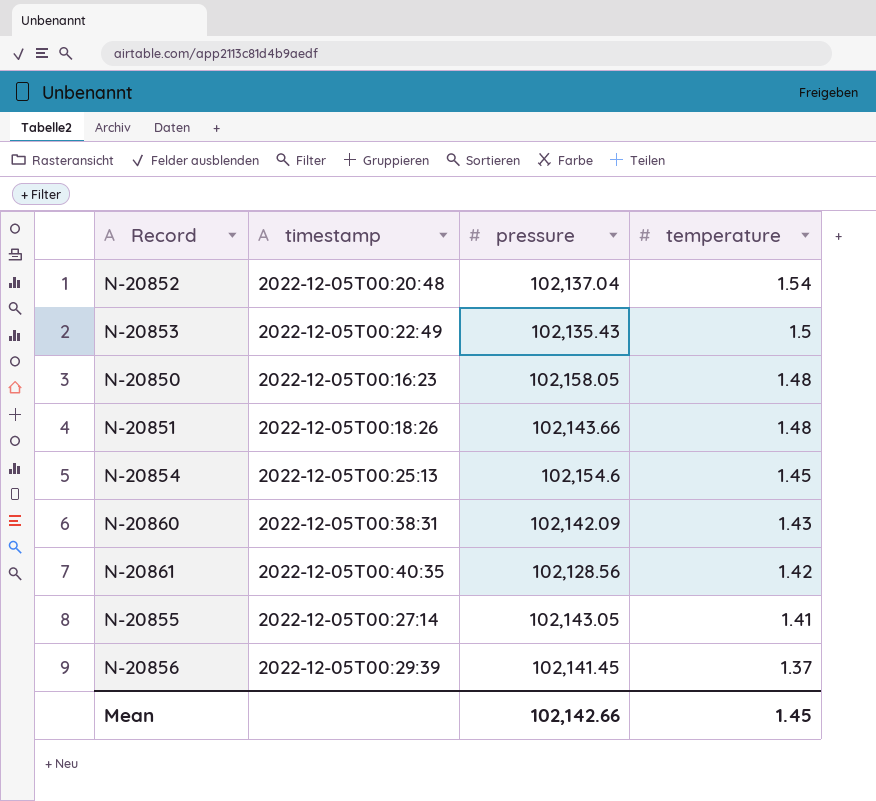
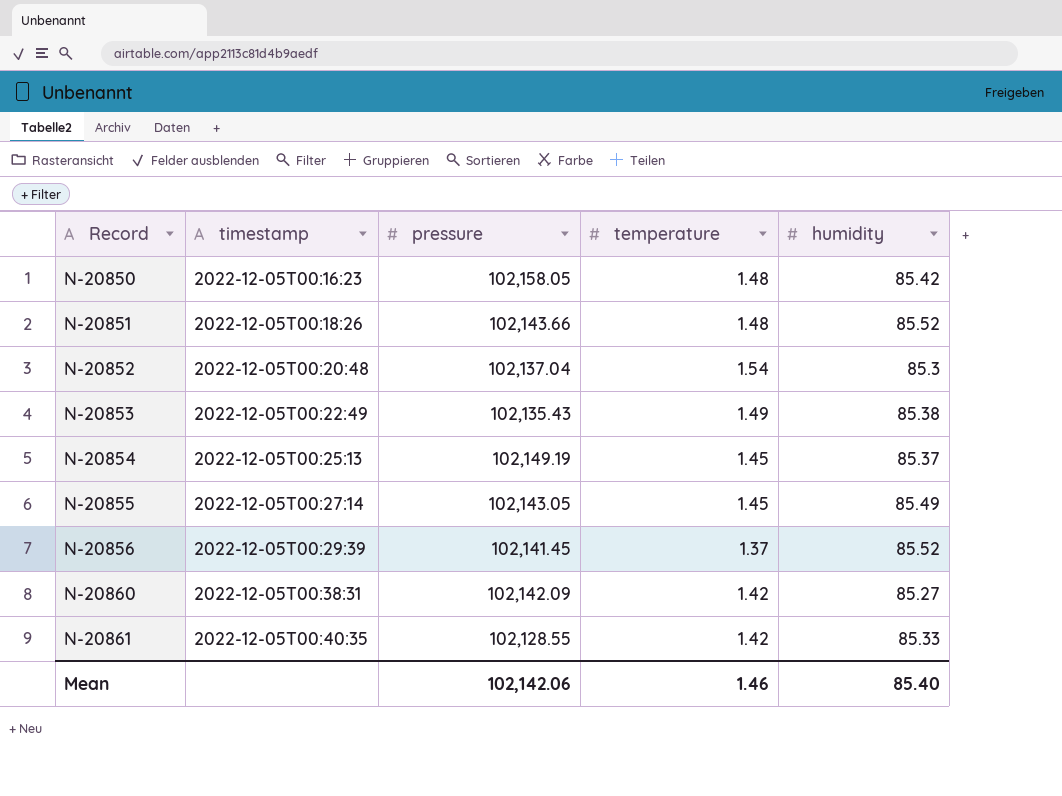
row order: temperature descending -> Record ascending
column humidity | position: none -> 5
N-20853 | temperature: 1.5 -> 1.49
N-20854 | pressure: 102,154.6 -> 102,149.19
N-20855 | temperature: 1.41 -> 1.45
N-20860 | temperature: 1.43 -> 1.42
N-20861 | pressure: 102,128.56 -> 102,128.55
Mean | pressure: 102,142.66 -> 102,142.06
Mean | temperature: 1.45 -> 1.46

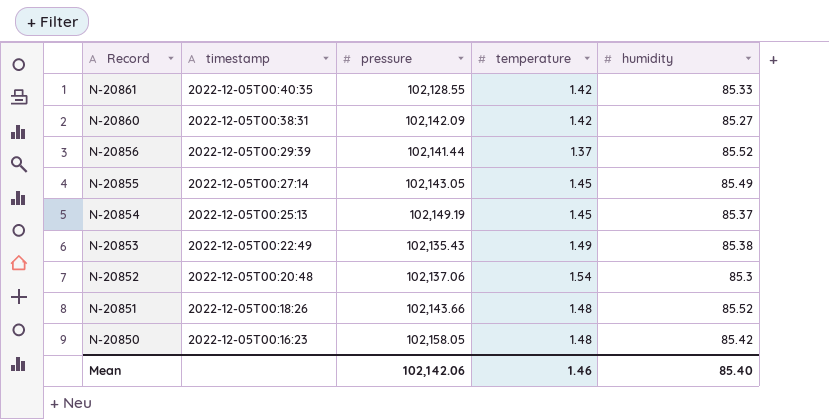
row order: Record ascending -> Record descending
N-20856 | pressure: 102,141.45 -> 102,141.44
N-20852 | pressure: 102,137.04 -> 102,137.06

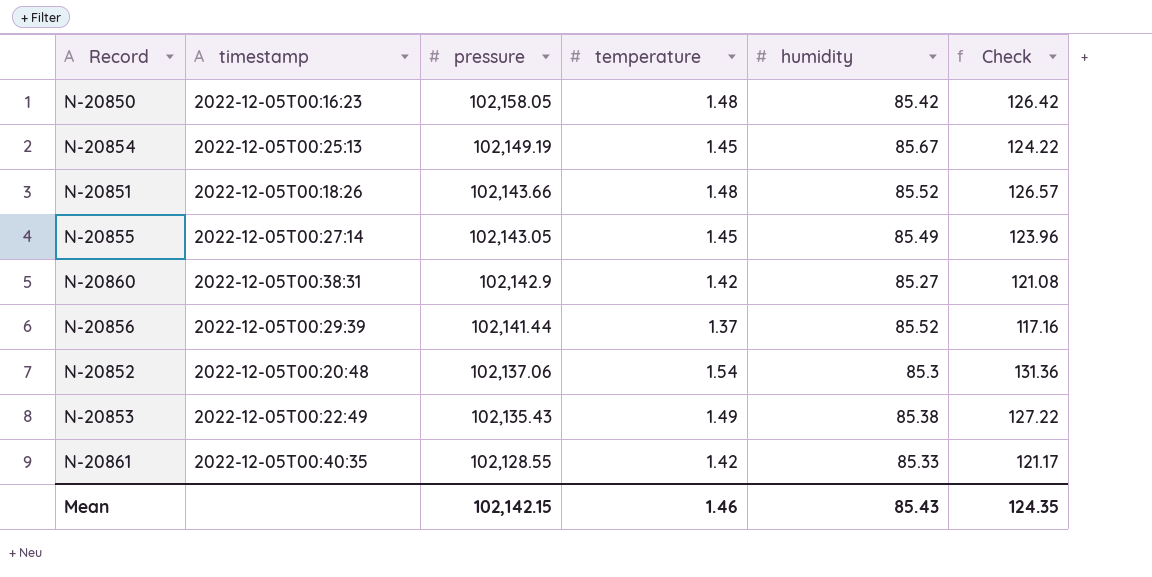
row order: Record descending -> pressure descending
column Check | formula: none -> [temperature] * [humidity]
N-20854 | humidity: 85.37 -> 85.67
N-20860 | pressure: 102,142.09 -> 102,142.9
Mean | pressure: 102,142.06 -> 102,142.15
Mean | humidity: 85.40 -> 85.43

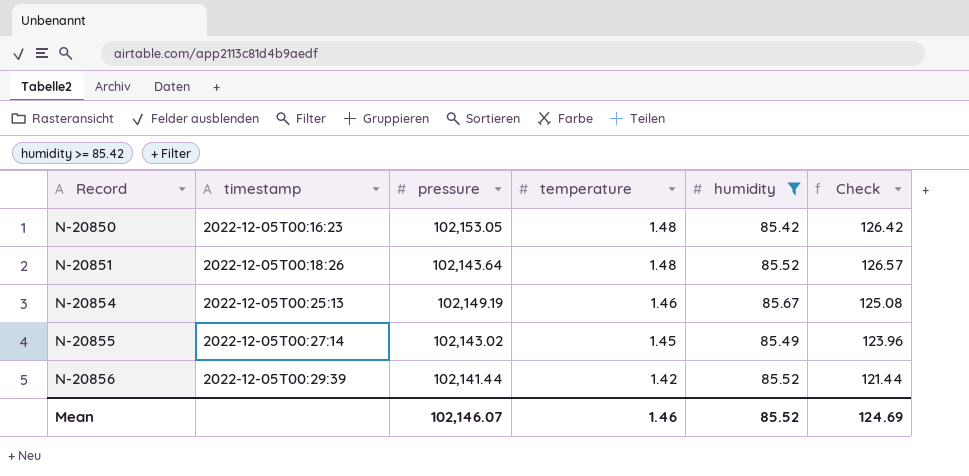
filter: none -> humidity >= 85.42
row order: pressure descending -> Record ascending
N-20850 | pressure: 102,158.05 -> 102,153.05
N-20851 | pressure: 102,143.66 -> 102,143.64
N-20854 | temperature: 1.45 -> 1.46
N-20854 | Check: 124.22 -> 125.08
N-20855 | pressure: 102,143.05 -> 102,143.02
N-20856 | temperature: 1.37 -> 1.42
N-20856 | Check: 117.16 -> 121.44
Mean | pressure: 102,142.15 -> 102,146.07
Mean | humidity: 85.43 -> 85.52
Mean | Check: 124.35 -> 124.69

